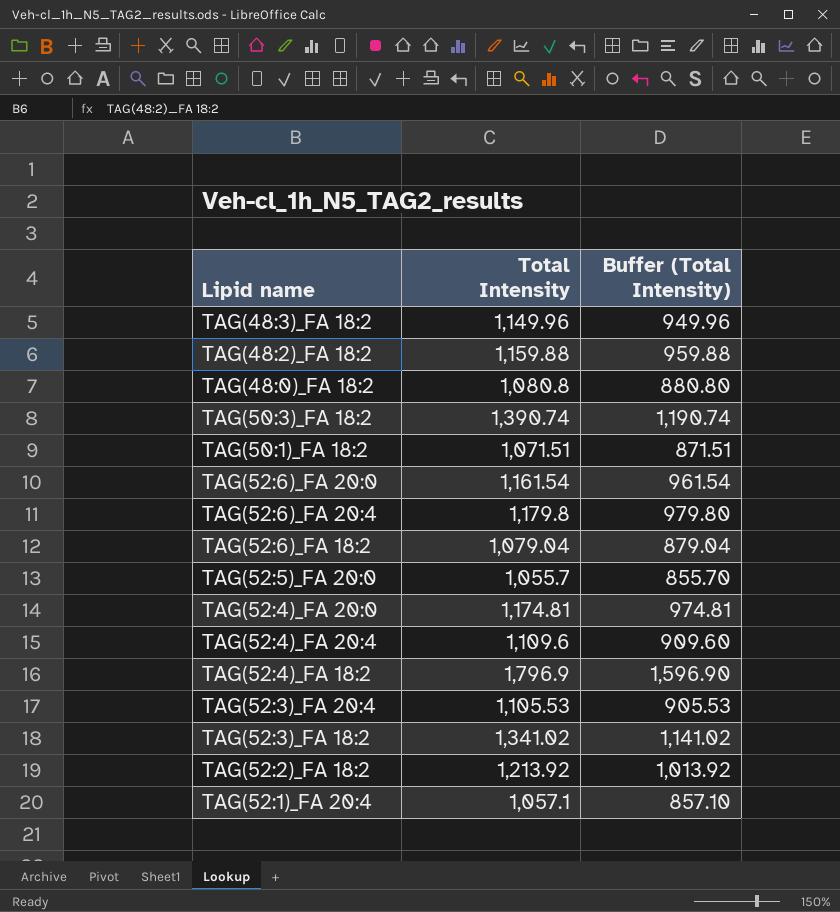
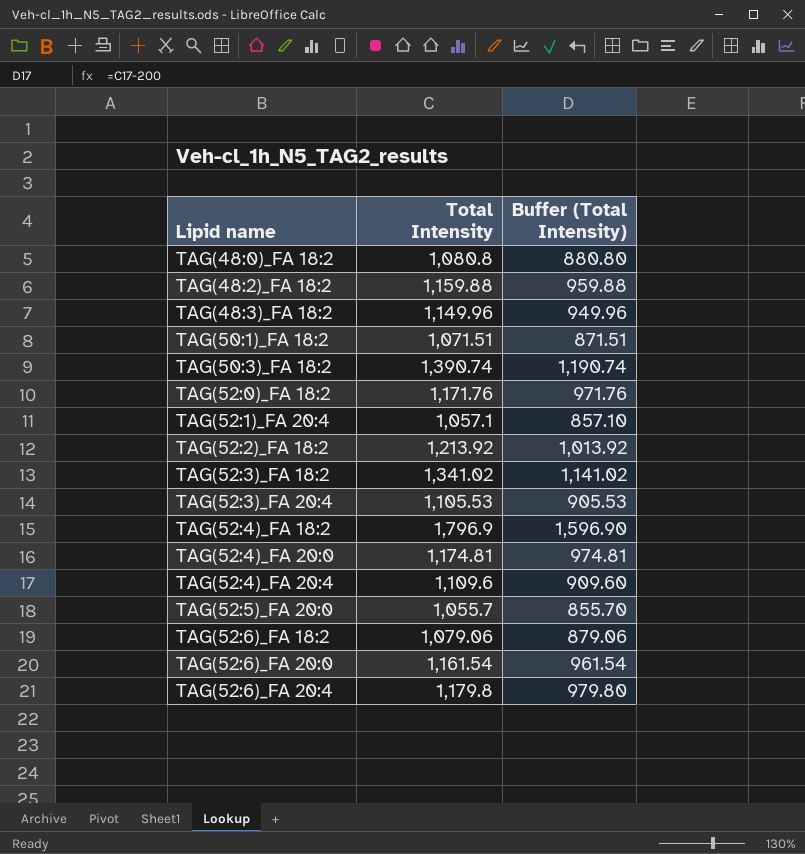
row order: none -> Lipid name ascending
row TAG(52:0)_FA 18:2: none -> 1,171.76 | 971.76
TAG(52:6)_FA 18:2 | Total Intensity: 1,079.04 -> 1,079.06
TAG(52:6)_FA 18:2 | Buffer (Total Intensity): 879.04 -> 879.06

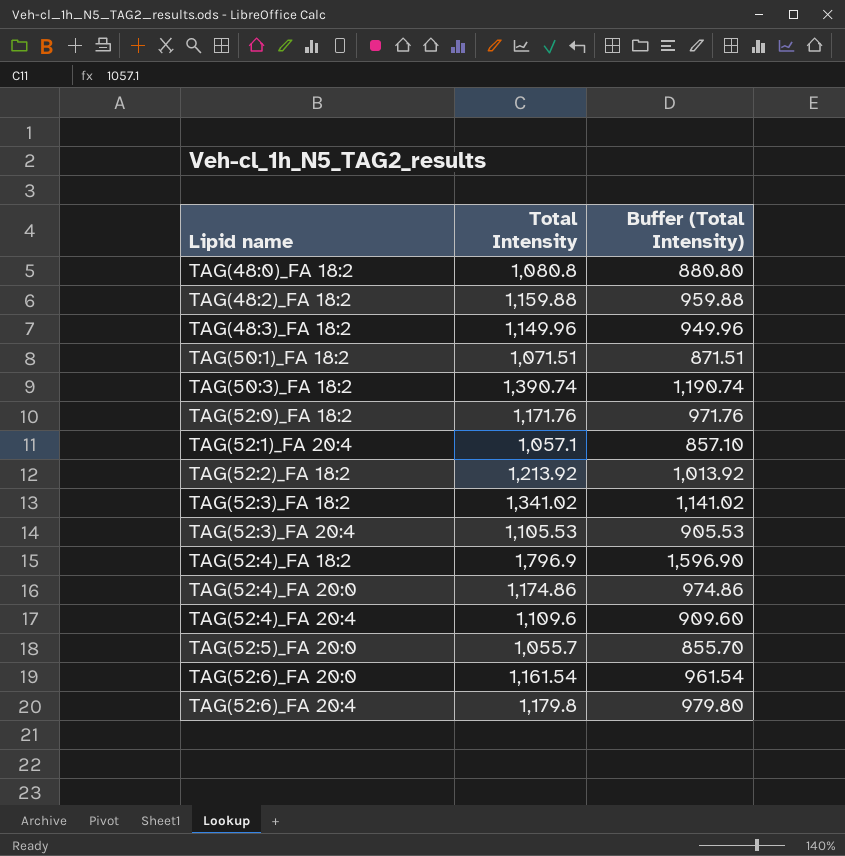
row TAG(52:6)_FA 18:2: 1,079.06 | 879.06 -> none
TAG(52:4)_FA 20:0 | Total Intensity: 1,174.81 -> 1,174.86
TAG(52:4)_FA 20:0 | Buffer (Total Intensity): 974.81 -> 974.86

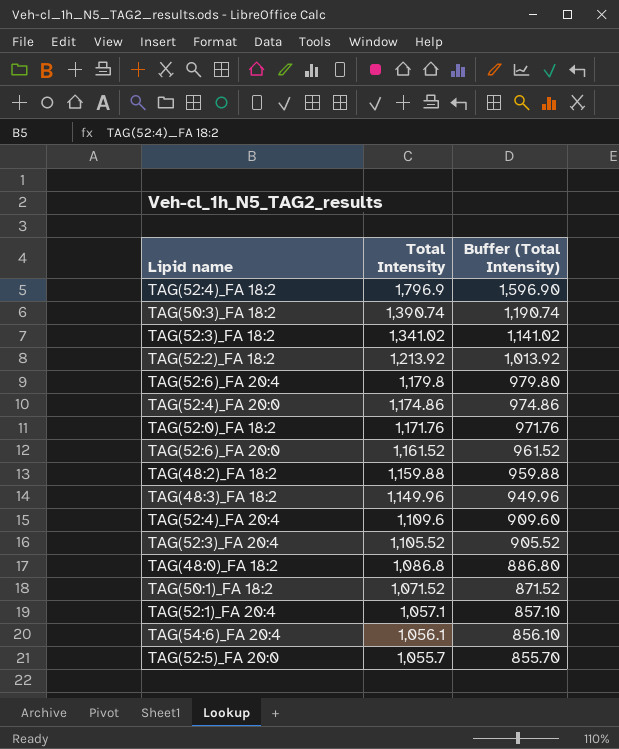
row order: Lipid name ascending -> Total Intensity descending
TAG(52:6)_FA 20:0 | Total Intensity: 1,161.54 -> 1,161.52
TAG(52:6)_FA 20:0 | Buffer (Total Intensity): 961.54 -> 961.52
TAG(52:3)_FA 20:4 | Total Intensity: 1,105.53 -> 1,105.52
TAG(52:3)_FA 20:4 | Buffer (Total Intensity): 905.53 -> 905.52
TAG(48:0)_FA 18:2 | Total Intensity: 1,080.8 -> 1,086.8
TAG(48:0)_FA 18:2 | Buffer (Total Intensity): 880.80 -> 886.80
TAG(50:1)_FA 18:2 | Total Intensity: 1,071.51 -> 1,071.52
TAG(50:1)_FA 18:2 | Buffer (Total Intensity): 871.51 -> 871.52
row TAG(54:6)_FA 20:4: none -> 1,056.1 | 856.10

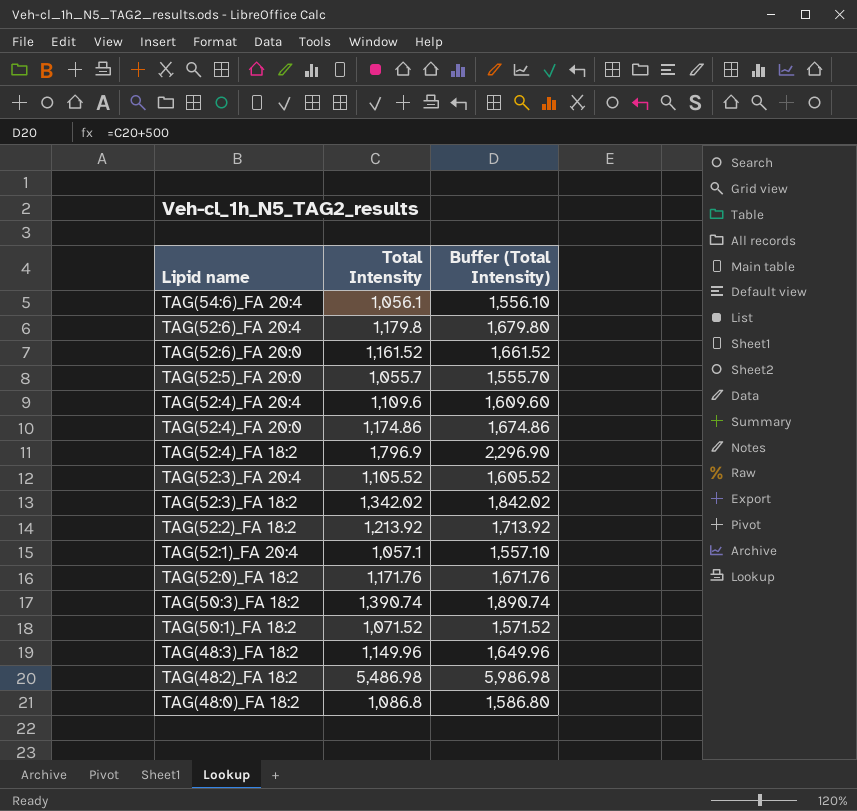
row order: Total Intensity descending -> Lipid name descending
column Buffer (Total Intensity) | formula: [Total Intensity] - 200 -> [Total Intensity] + 500
TAG(52:3)_FA 18:2 | Total Intensity: 1,341.02 -> 1,342.02
TAG(48:2)_FA 18:2 | Total Intensity: 1,159.88 -> 5,486.98

